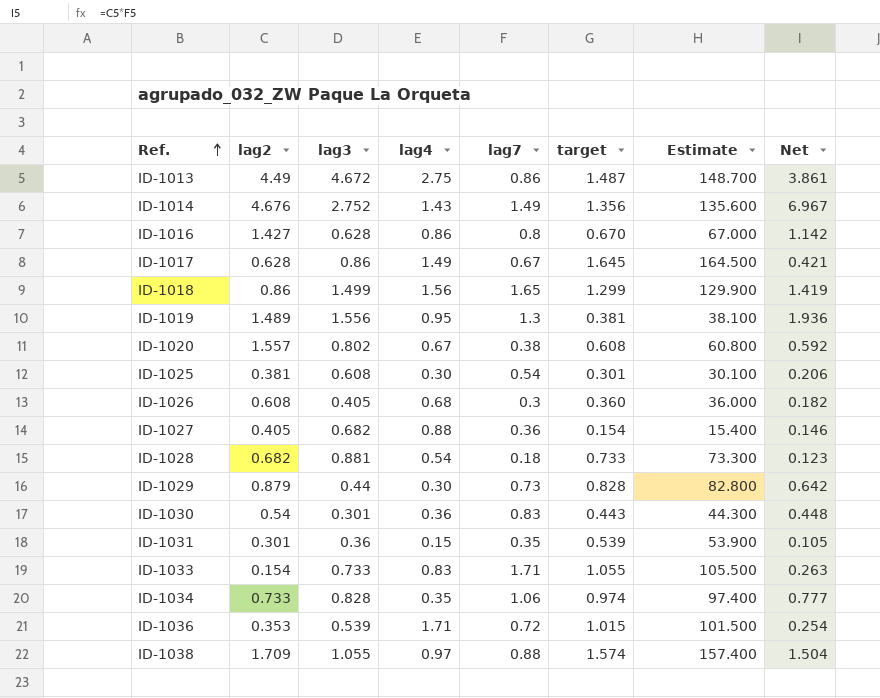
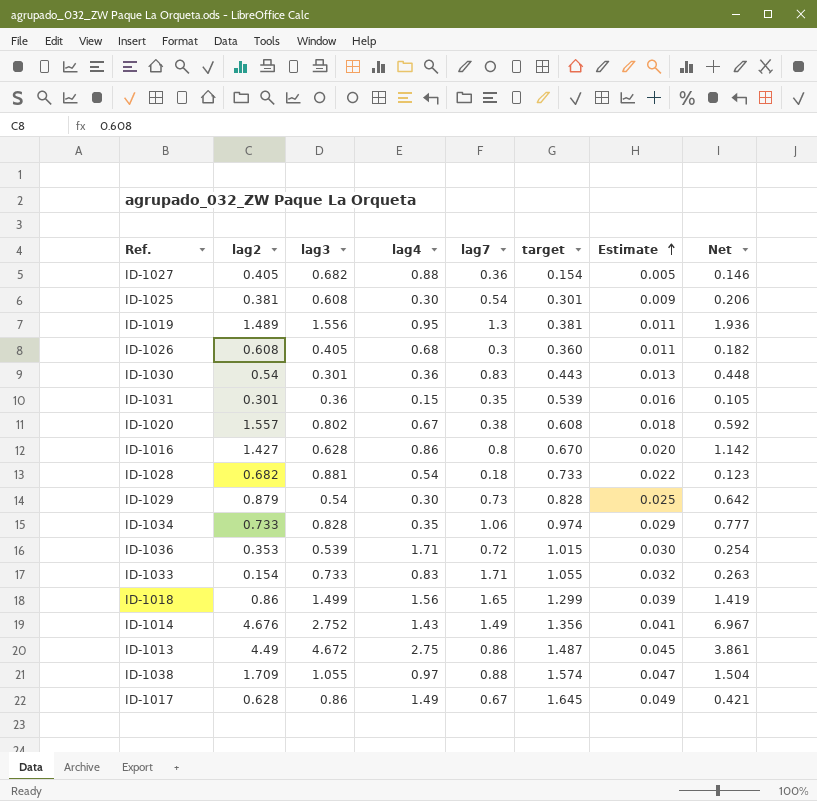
row order: Ref. ascending -> Estimate ascending
column Estimate | formula: [target] * 100 -> [target] * 0.03
ID-1029 | lag3: 0.44 -> 0.54

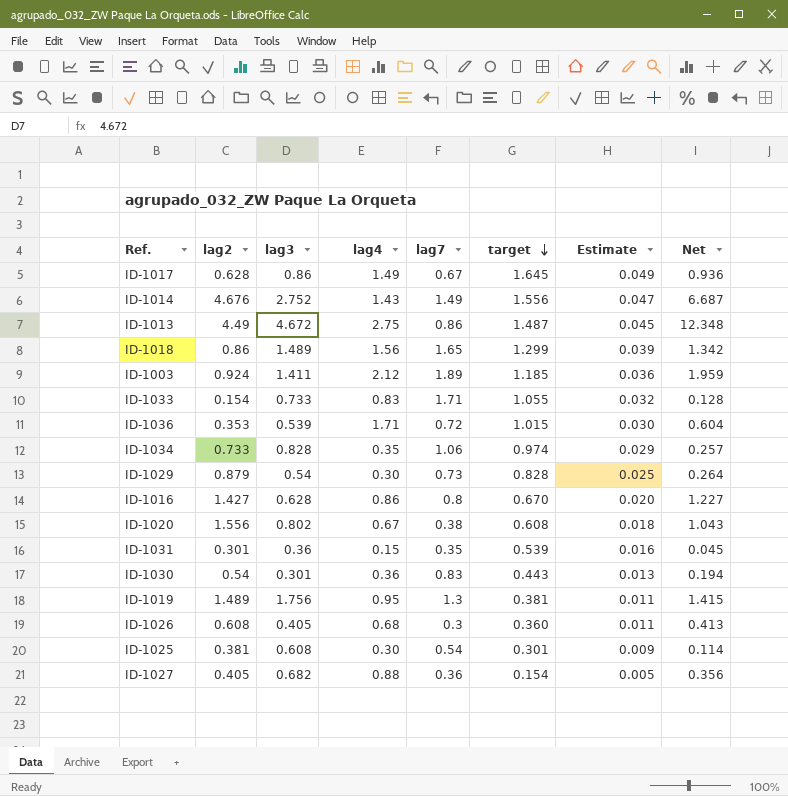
row order: Estimate ascending -> target descending
column Net | formula: [lag2] * [lag7] -> [lag2] * [lag4]
row ID-1028: 0.682 | 0.881 | 0.54 | 0.18 | 0.733 | 0.022 | 0.123 -> none
row ID-1038: 1.709 | 1.055 | 0.97 | 0.88 | 1.574 | 0.047 | 1.504 -> none
ID-1014 | target: 1.356 -> 1.556
ID-1014 | Estimate: 0.041 -> 0.047
ID-1018 | lag3: 1.499 -> 1.489
row ID-1003: none -> 0.924 | 1.411 | 2.12 | 1.89 | 1.185 | 0.036 | 1.959
ID-1020 | lag2: 1.557 -> 1.556
ID-1019 | lag3: 1.556 -> 1.756

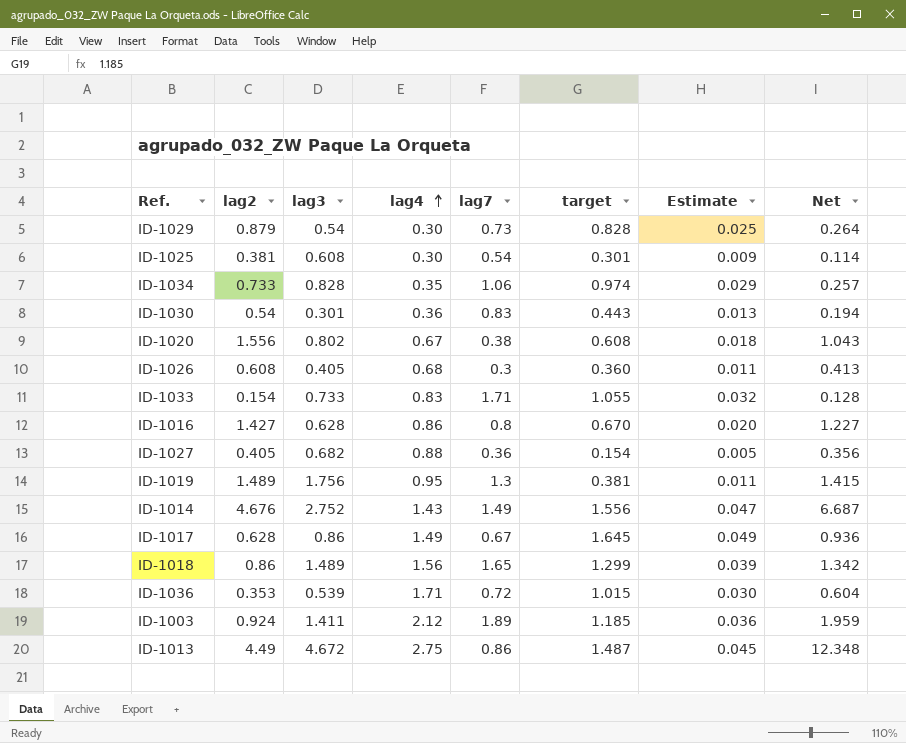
row order: target descending -> lag4 ascending
row ID-1031: 0.301 | 0.36 | 0.15 | 0.35 | 0.539 | 0.016 | 0.045 -> none

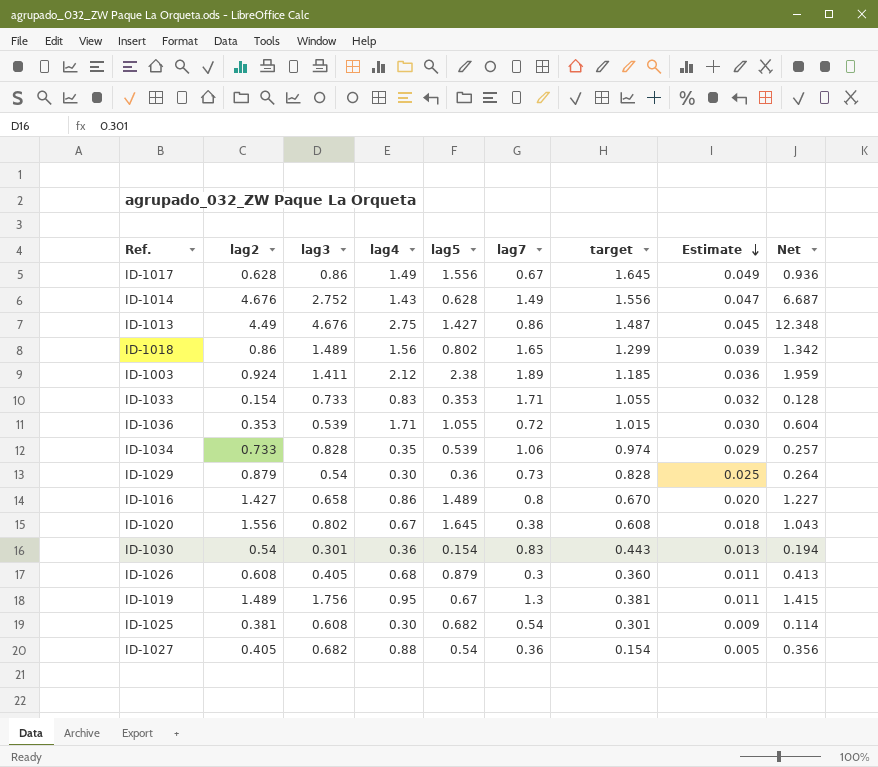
row order: lag4 ascending -> Estimate descending
column lag5 | position: none -> 5
ID-1013 | lag3: 4.672 -> 4.676
ID-1016 | lag3: 0.628 -> 0.658

